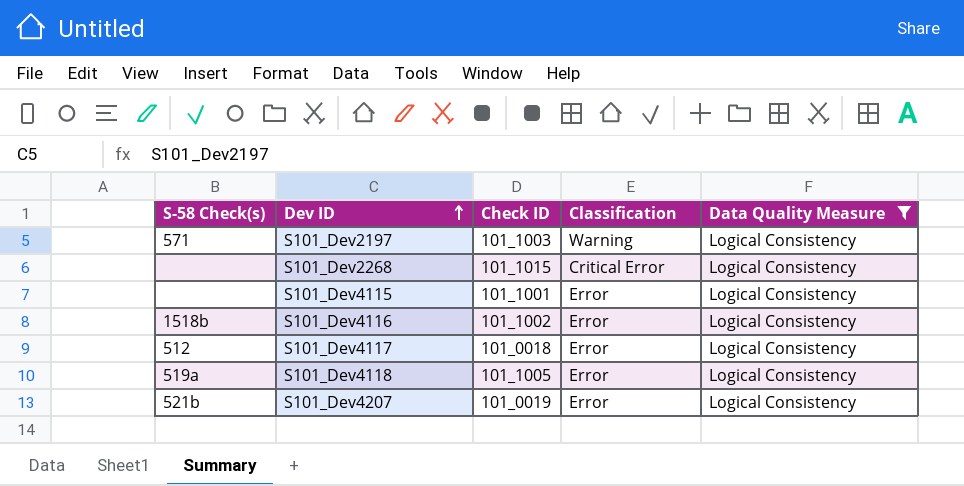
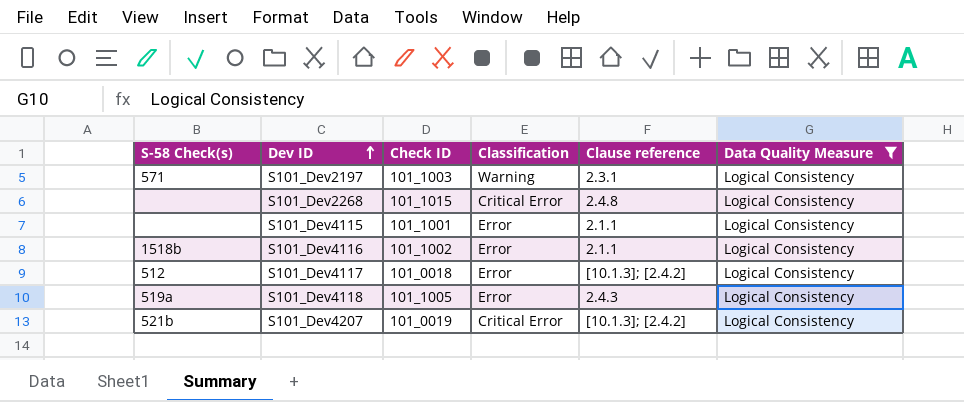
column Clause reference | position: none -> 5
S101_Dev4207 | Classification: Error -> Critical Error

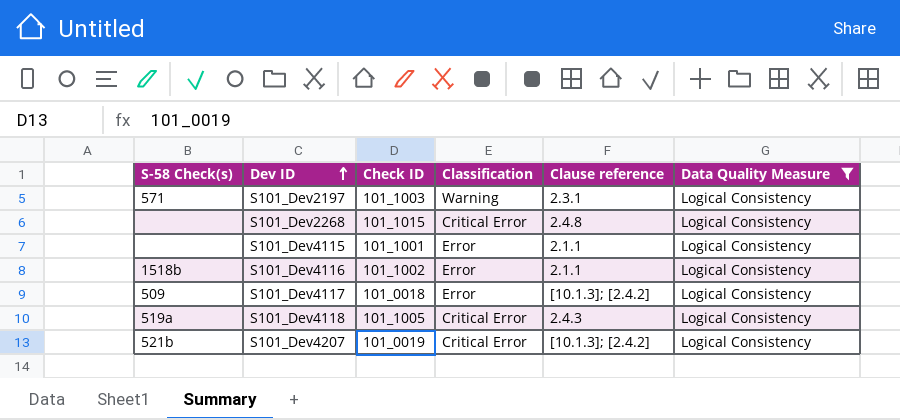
S101_Dev4117 | S-58 Check(s): 512 -> 509
S101_Dev4118 | Classification: Error -> Critical Error

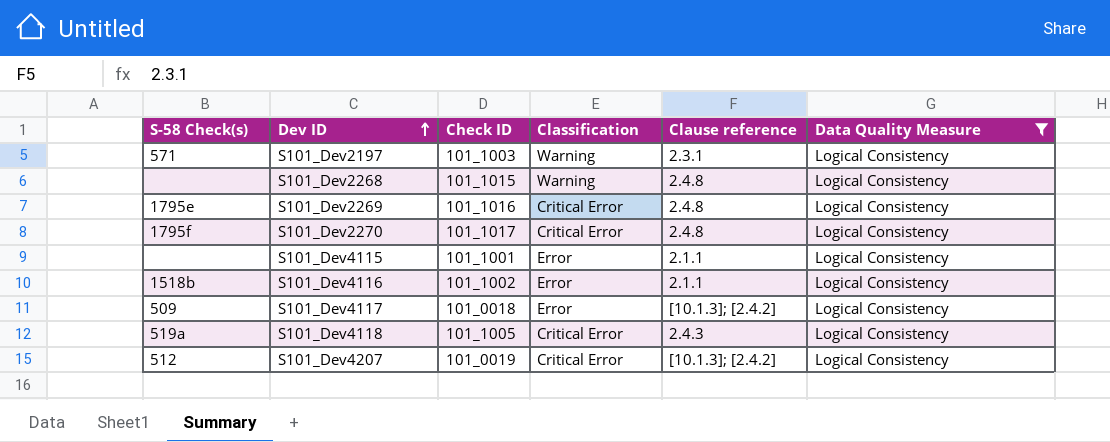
S101_Dev2268 | Classification: Critical Error -> Warning
row S101_Dev2269: none -> 1795e | 101_1016 | Critical Error | 2.4.8 | Logical Consistency
row S101_Dev2270: none -> 1795f | 101_1017 | Critical Error | 2.4.8 | Logical Consistency
S101_Dev4207 | S-58 Check(s): 521b -> 512

